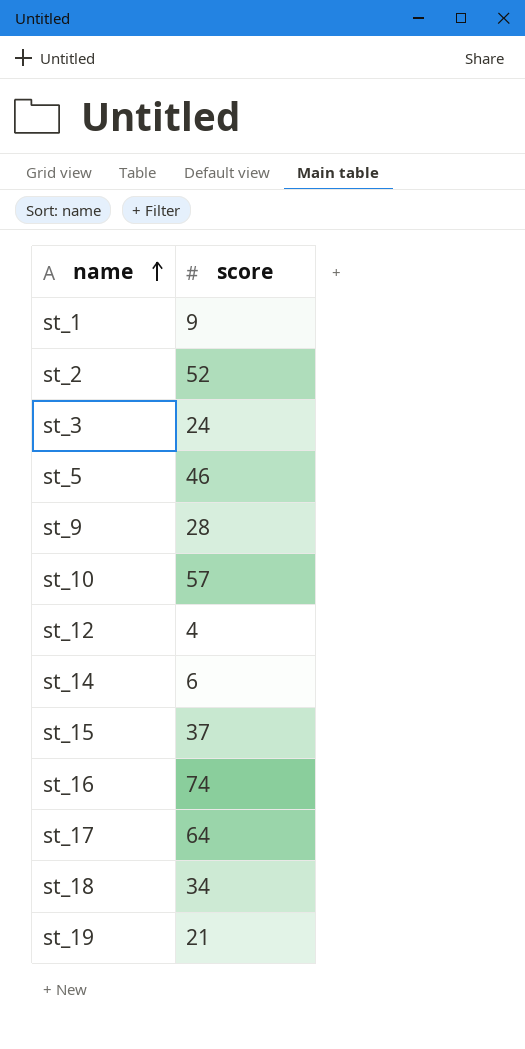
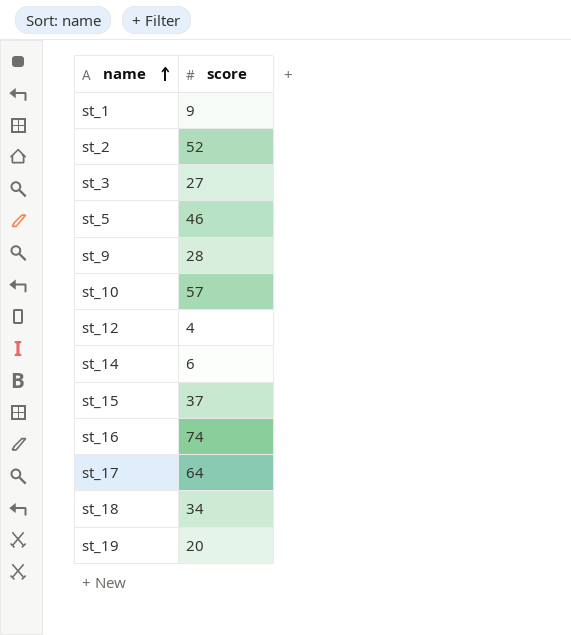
st_3 | score: 24 -> 27
st_19 | score: 21 -> 20

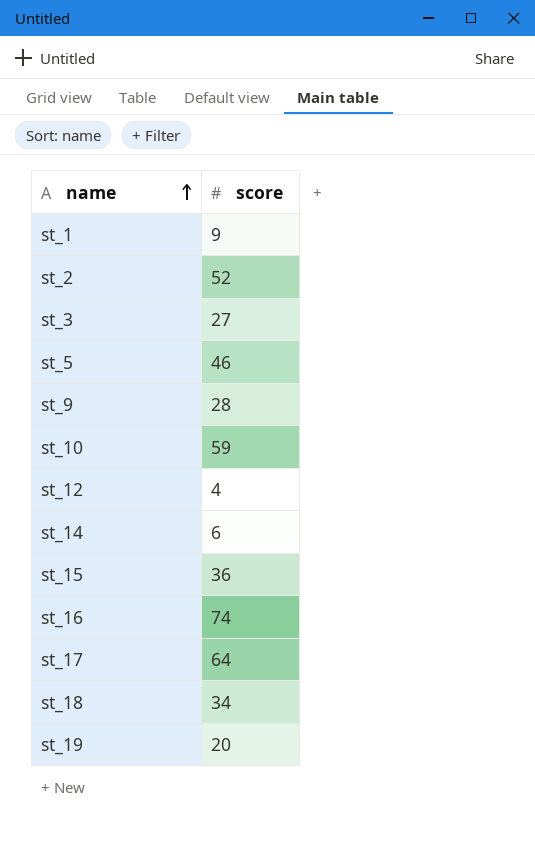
st_10 | score: 57 -> 59
st_15 | score: 37 -> 36

